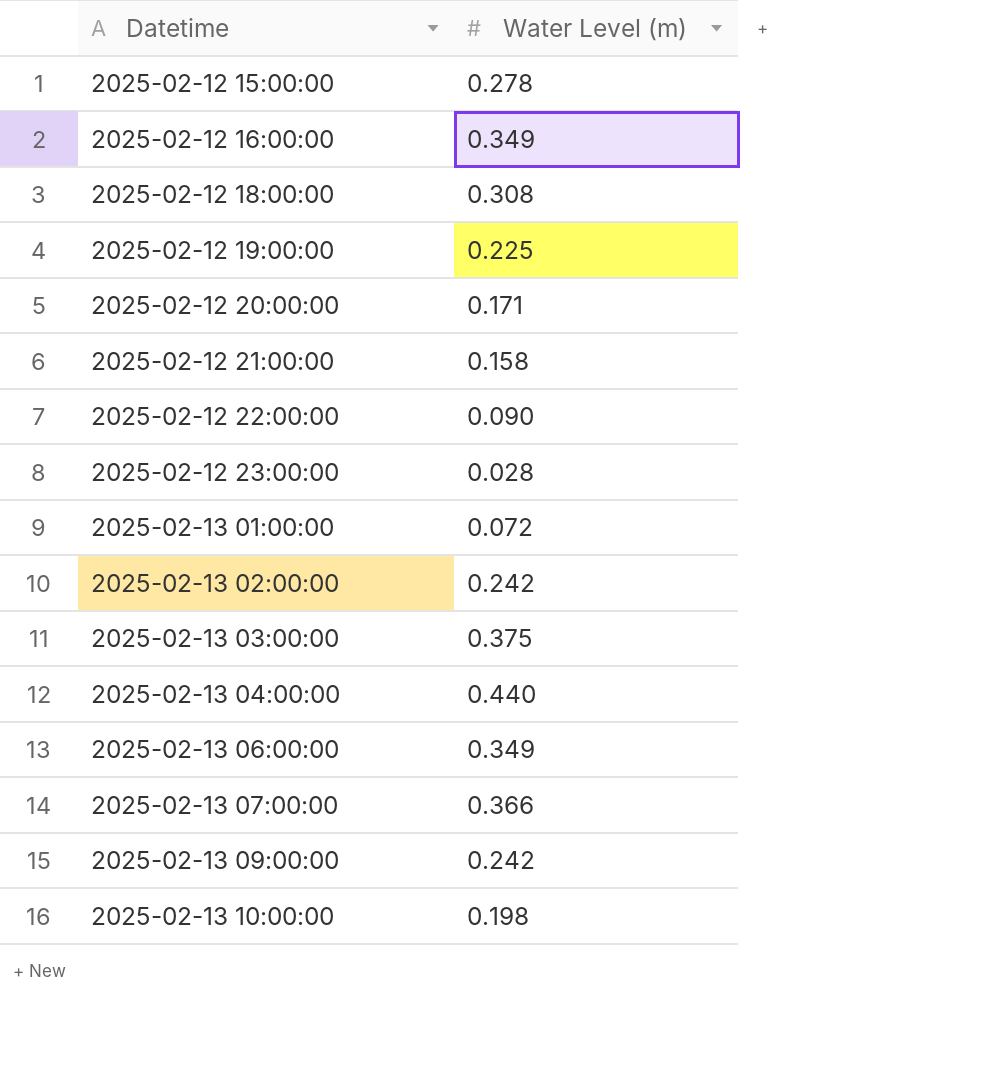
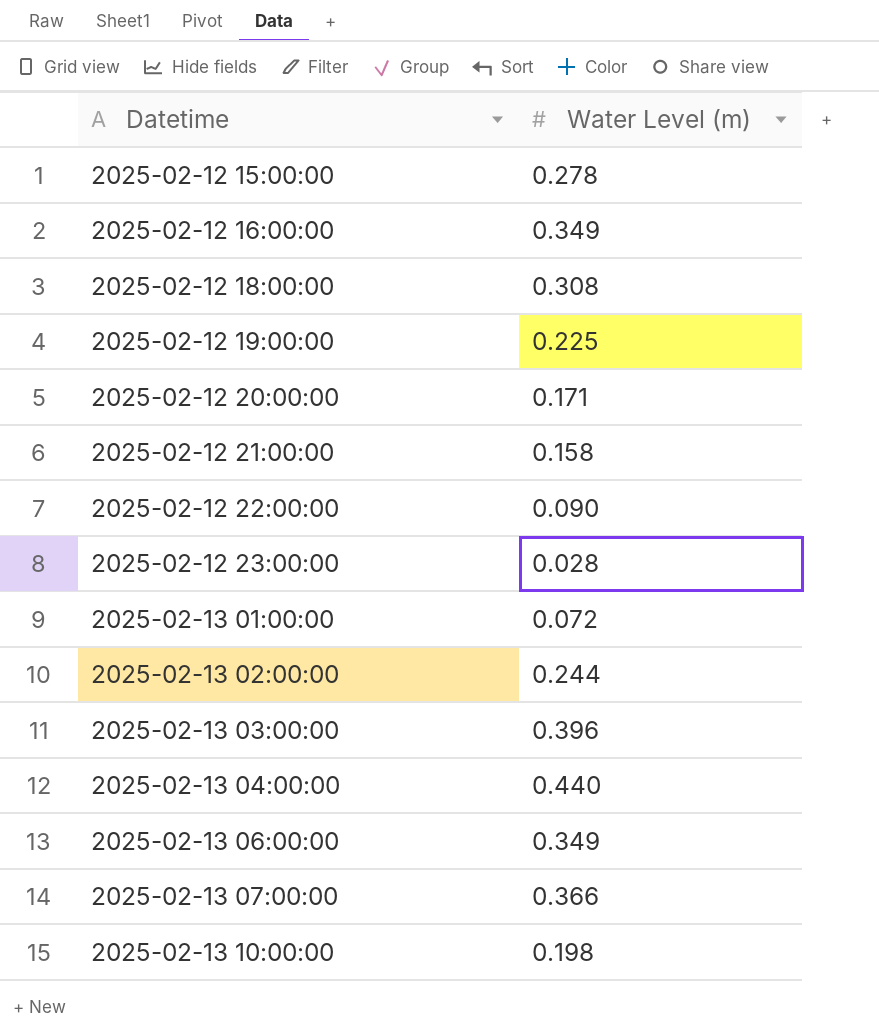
row 2025-02-13 09:00:00: 0.242 -> none
2025-02-13 02:00:00 | Water Level (m): 0.242 -> 0.244
2025-02-13 03:00:00 | Water Level (m): 0.375 -> 0.396

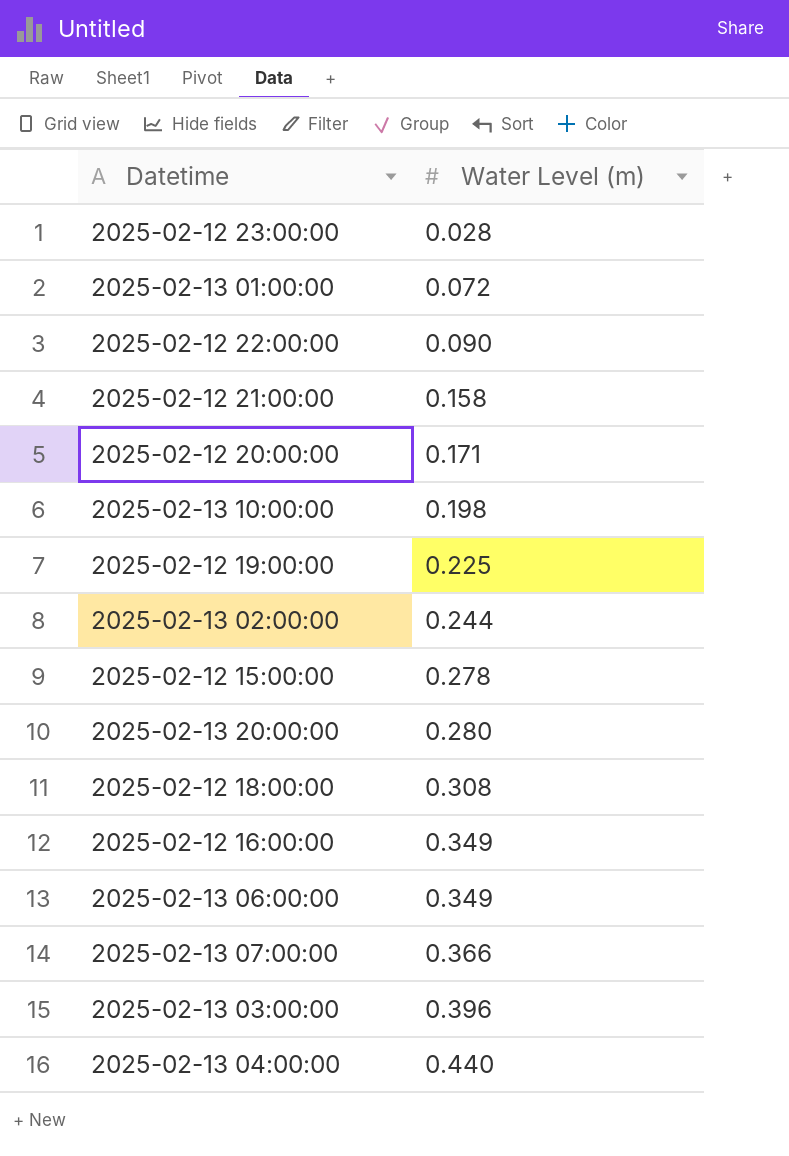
row order: Datetime ascending -> Water Level (m) ascending
row 2025-02-13 20:00:00: none -> 0.280

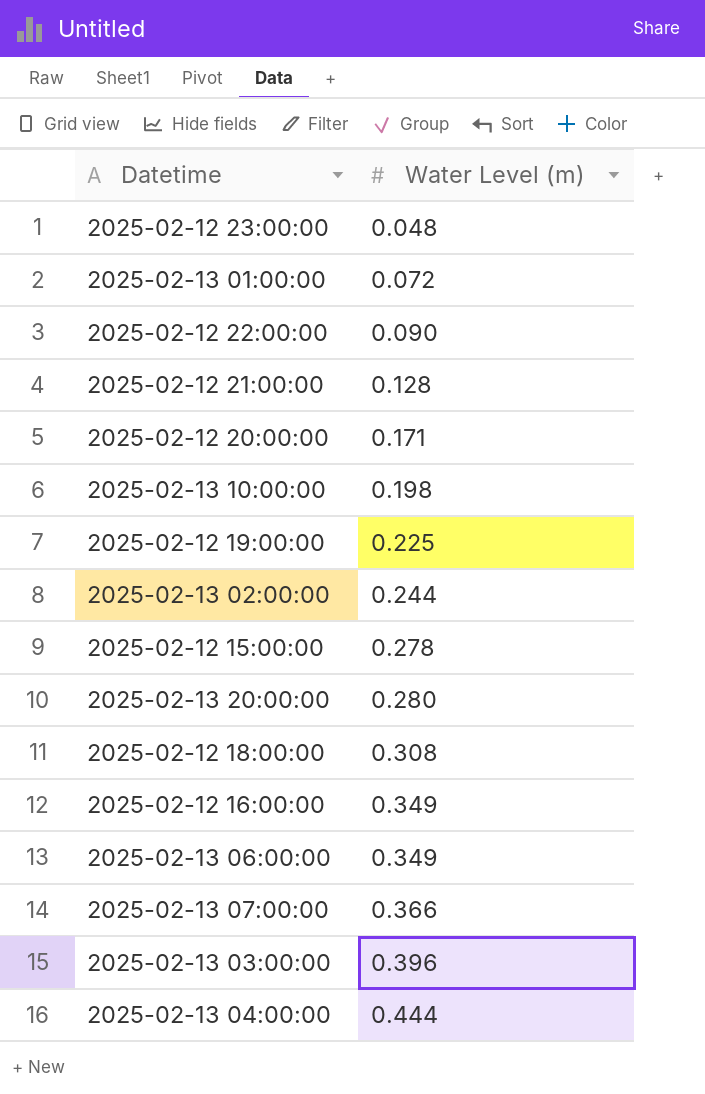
2025-02-12 23:00:00 | Water Level (m): 0.028 -> 0.048
2025-02-12 21:00:00 | Water Level (m): 0.158 -> 0.128
2025-02-13 04:00:00 | Water Level (m): 0.440 -> 0.444

